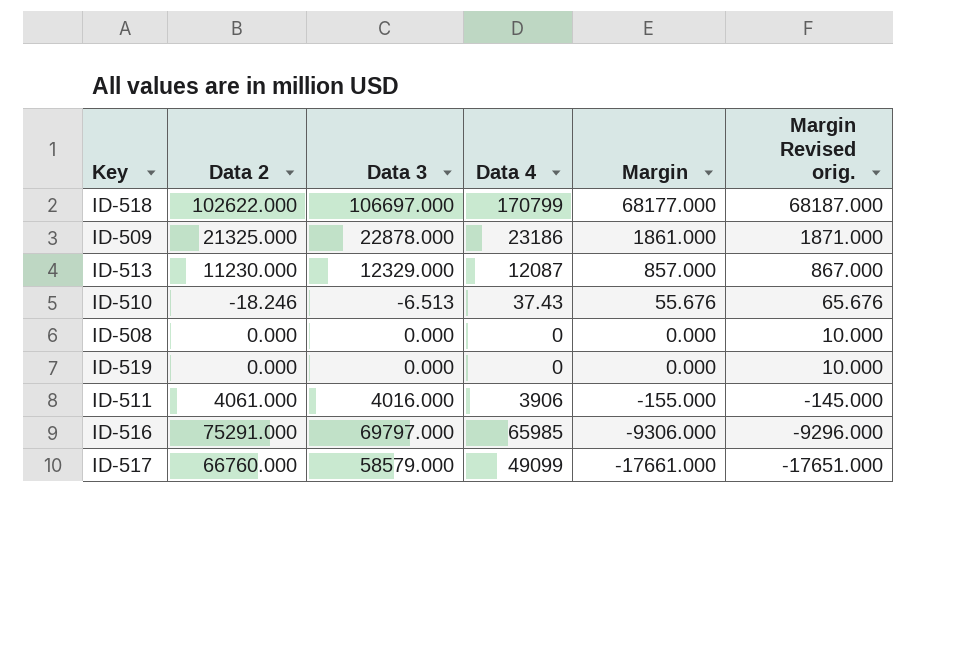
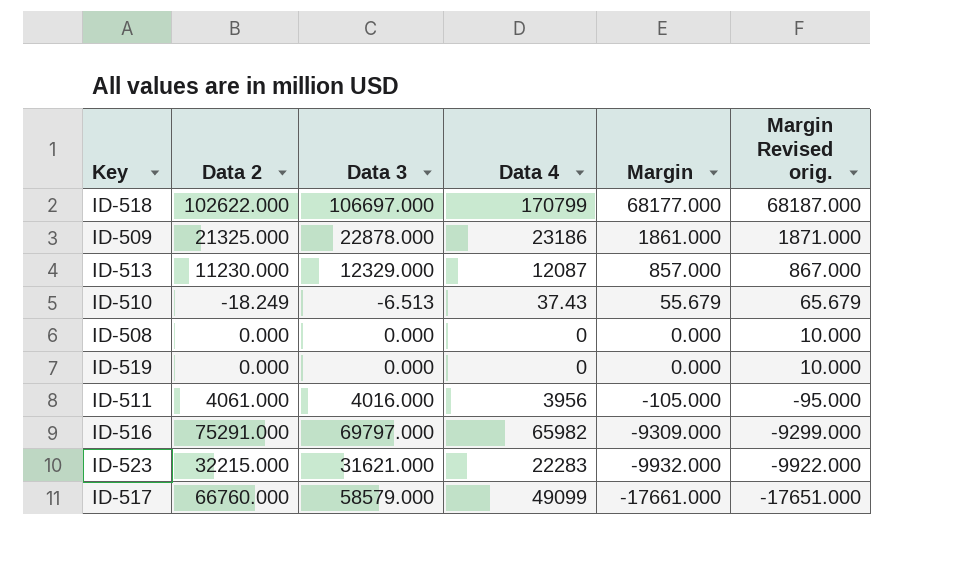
ID-510 | Data 2: -18.246 -> -18.249
ID-510 | Margin: 55.676 -> 55.679
ID-510 | Margin Revised orig.: 65.676 -> 65.679
ID-511 | Data 4: 3906 -> 3956
ID-511 | Margin: -155.000 -> -105.000
ID-511 | Margin Revised orig.: -145.000 -> -95.000
ID-516 | Data 4: 65985 -> 65982
ID-516 | Margin: -9306.000 -> -9309.000
ID-516 | Margin Revised orig.: -9296.000 -> -9299.000
row ID-523: none -> 32215.000 | 31621.000 | 22283 | -9932.000 | -9922.000

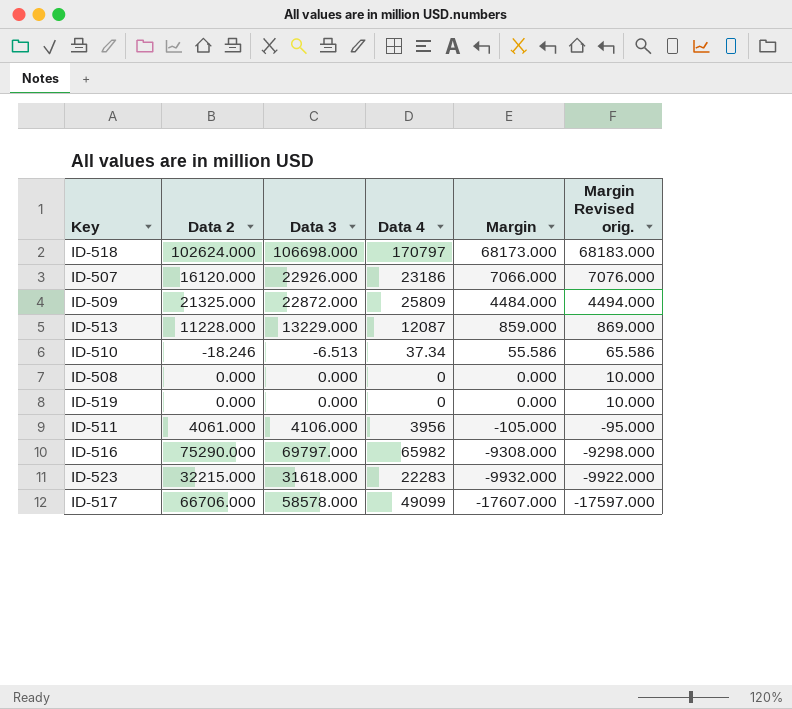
ID-518 | Data 2: 102622.000 -> 102624.000
ID-518 | Data 3: 106697.000 -> 106698.000
ID-518 | Data 4: 170799 -> 170797
ID-518 | Margin: 68177.000 -> 68173.000
ID-518 | Margin Revised orig.: 68187.000 -> 68183.000
row ID-507: none -> 16120.000 | 22926.000 | 23186 | 7066.000 | 7076.000
ID-509 | Data 3: 22878.000 -> 22872.000
ID-509 | Data 4: 23186 -> 25809
ID-509 | Margin: 1861.000 -> 4484.000
ID-509 | Margin Revised orig.: 1871.000 -> 4494.000
ID-513 | Data 2: 11230.000 -> 11228.000
ID-513 | Data 3: 12329.000 -> 13229.000
ID-513 | Margin: 857.000 -> 859.000
ID-513 | Margin Revised orig.: 867.000 -> 869.000
ID-510 | Data 2: -18.249 -> -18.246
ID-510 | Data 4: 37.43 -> 37.34
ID-510 | Margin: 55.679 -> 55.586
ID-510 | Margin Revised orig.: 65.679 -> 65.586
ID-511 | Data 3: 4016.000 -> 4106.000
ID-516 | Data 2: 75291.000 -> 75290.000
ID-516 | Margin: -9309.000 -> -9308.000
ID-516 | Margin Revised orig.: -9299.000 -> -9298.000
ID-523 | Data 3: 31621.000 -> 31618.000
ID-517 | Data 2: 66760.000 -> 66706.000
ID-517 | Data 3: 58579.000 -> 58578.000
ID-517 | Margin: -17661.000 -> -17607.000
ID-517 | Margin Revised orig.: -17651.000 -> -17597.000

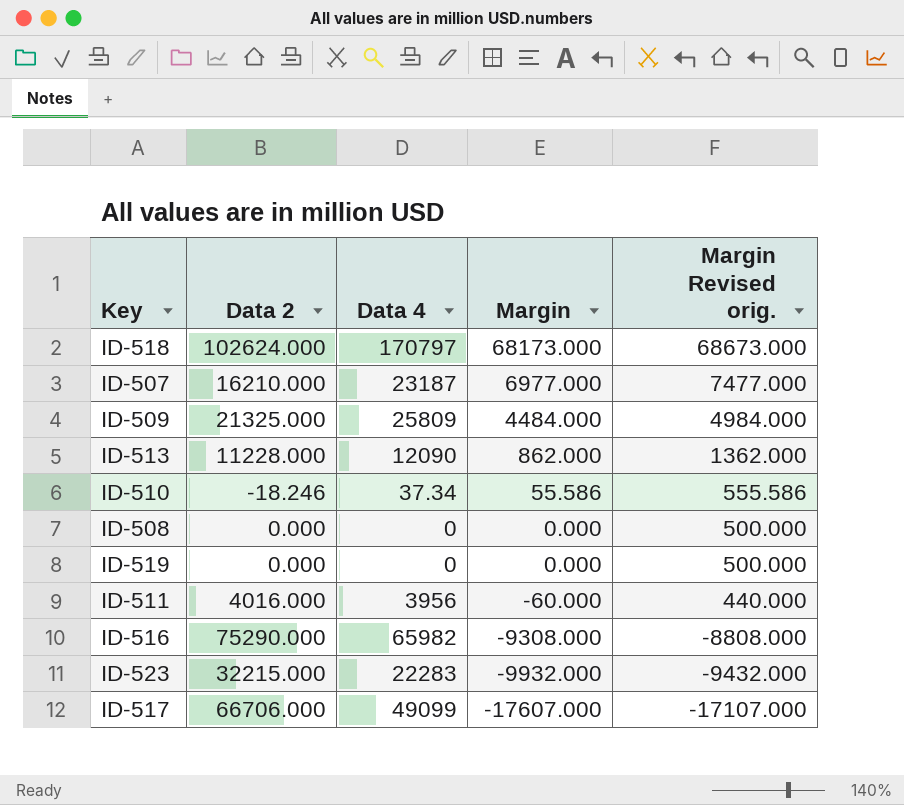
column Data 3 | position: 3 -> none
column Margin Revised orig. | formula: [Margin] + 10 -> [Margin] + 500
ID-507 | Data 2: 16120.000 -> 16210.000
ID-507 | Data 4: 23186 -> 23187
ID-507 | Margin: 7066.000 -> 6977.000
ID-513 | Data 4: 12087 -> 12090
ID-513 | Margin: 859.000 -> 862.000
ID-511 | Data 2: 4061.000 -> 4016.000
ID-511 | Margin: -105.000 -> -60.000

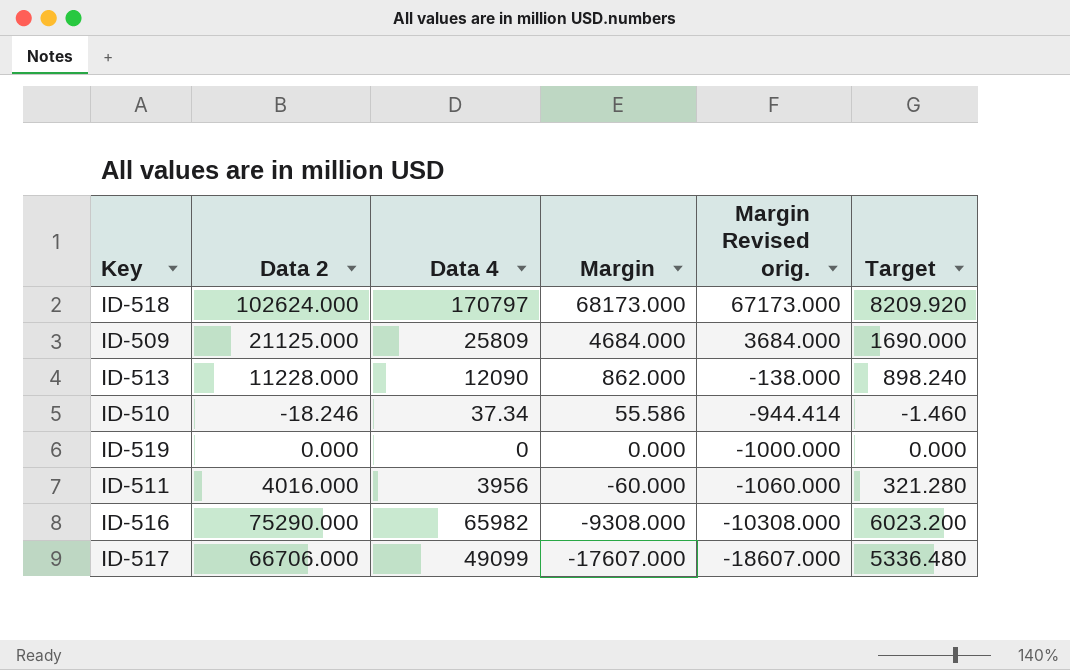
column Margin Revised orig. | formula: [Margin] + 500 -> [Margin] - 1000
column Target | formula: none -> [Data 2] * 0.08
row ID-507: 16210.000 | 23187 | 6977.000 | 7477.000 -> none
row ID-508: 0.000 | 0 | 0.000 | 500.000 -> none
row ID-523: 32215.000 | 22283 | -9932.000 | -9432.000 -> none
ID-509 | Data 2: 21325.000 -> 21125.000
ID-509 | Margin: 4484.000 -> 4684.000

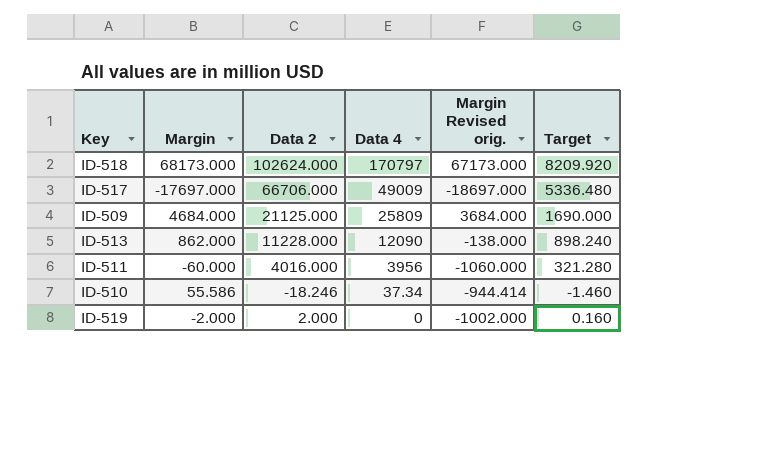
row order: Margin descending -> Data 4 descending
column Margin | position: 4 -> 2
row ID-516: 75290.000 | 65982 | -9308.000 | -10308.000 | 6023.200 -> none
ID-517 | Margin: -17607.000 -> -17697.000
ID-517 | Data 4: 49099 -> 49009
ID-517 | Margin Revised orig.: -18607.000 -> -18697.000
ID-519 | Margin: 0.000 -> -2.000
ID-519 | Data 2: 0.000 -> 2.000
ID-519 | Margin Revised orig.: -1000.000 -> -1002.000
ID-519 | Target: 0.000 -> 0.160

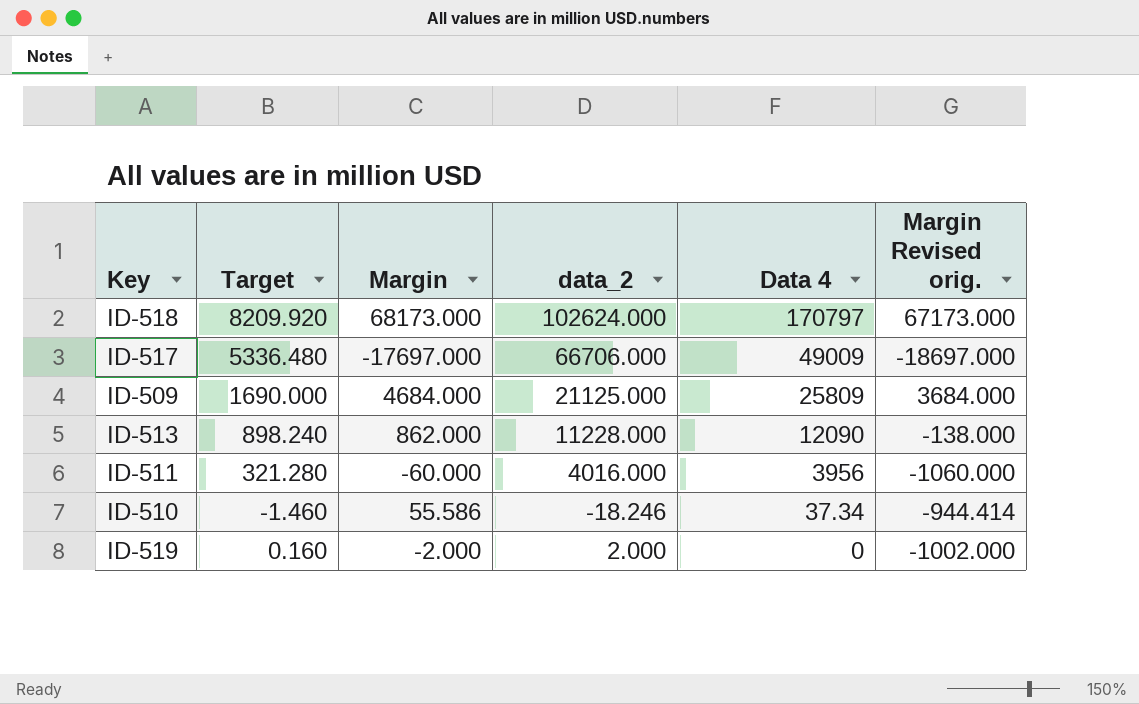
column Target | position: 6 -> 2
column name: Data 2 -> data_2

